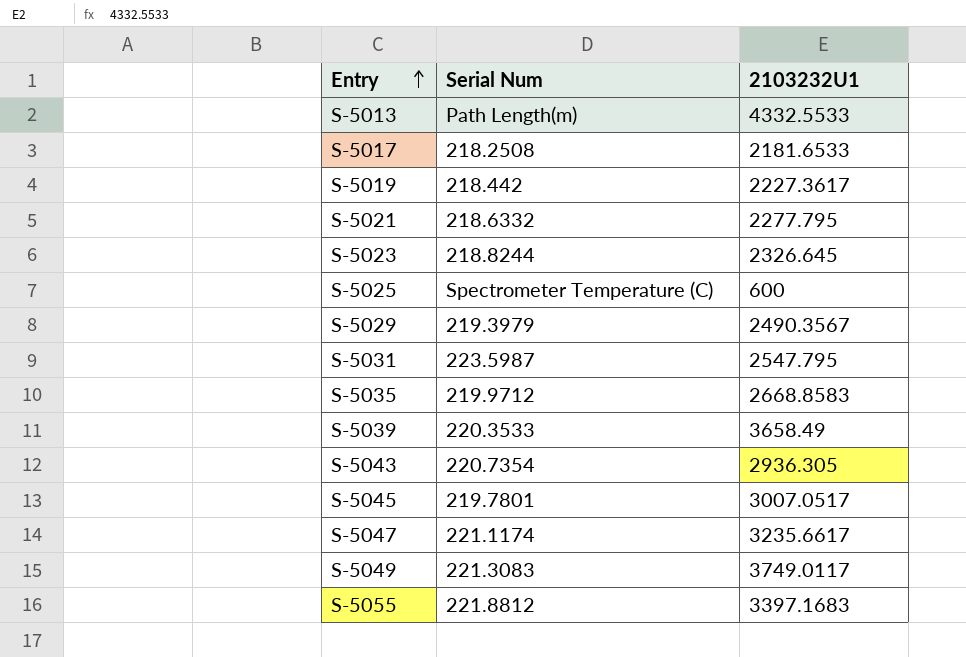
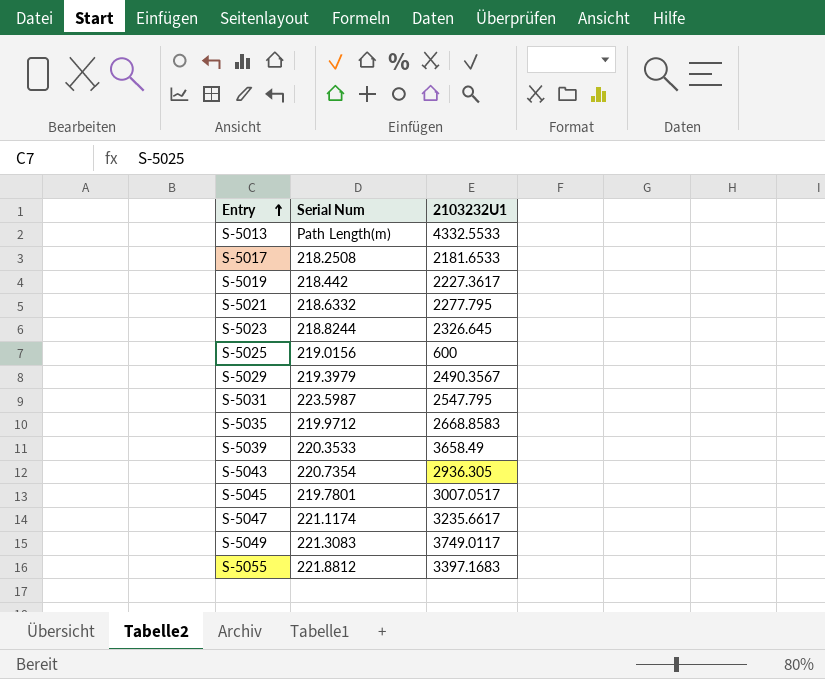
S-5025 | Serial Num: Spectrometer Temperature (C) -> 219.0156

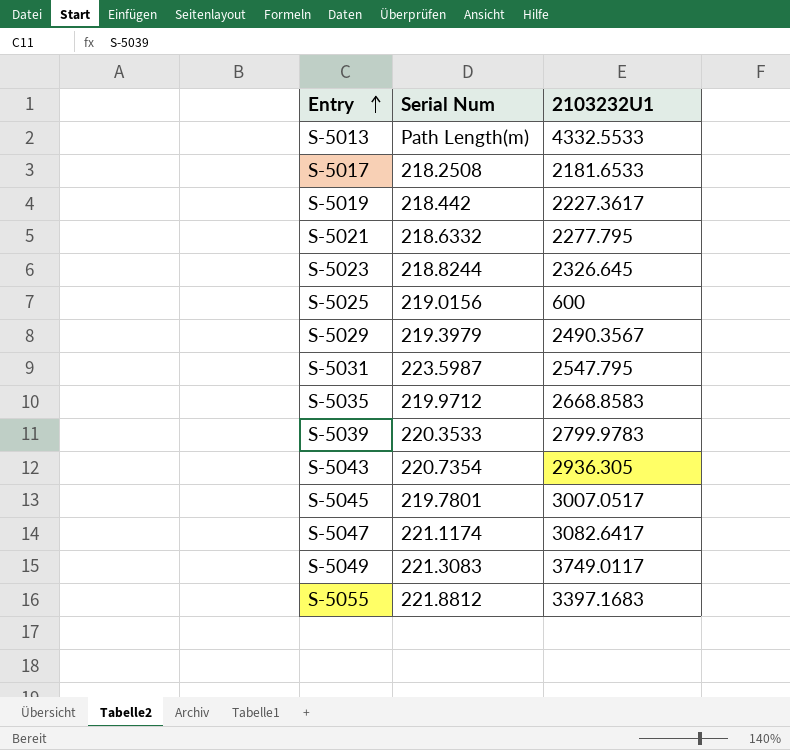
S-5039 | 2103232U1: 3658.49 -> 2799.9783
S-5047 | 2103232U1: 3235.6617 -> 3082.6417

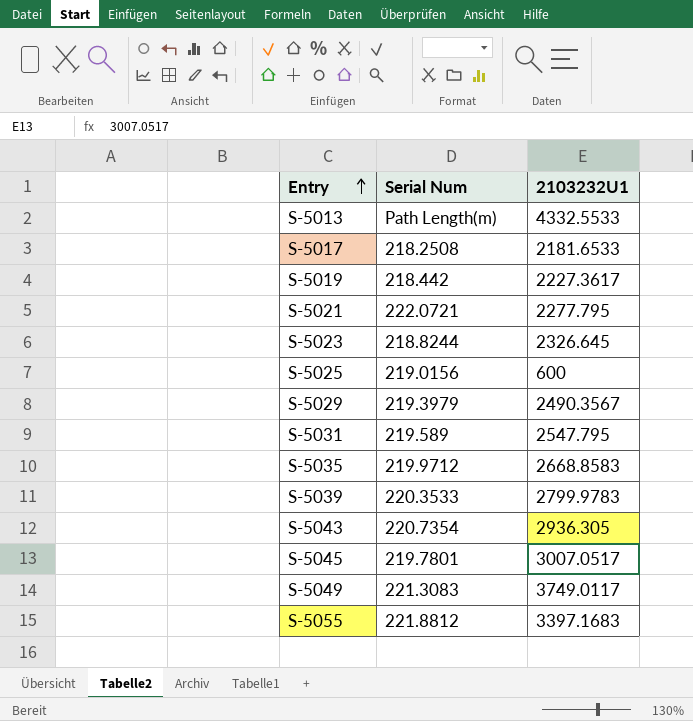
row S-5047: 221.1174 | 3082.6417 -> none
S-5021 | Serial Num: 218.6332 -> 222.0721
S-5031 | Serial Num: 223.5987 -> 219.589

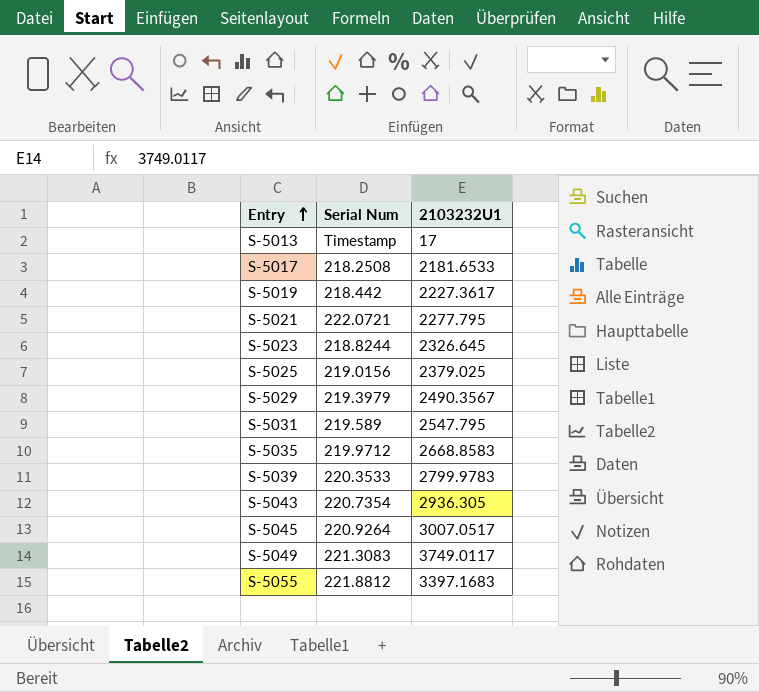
S-5013 | Serial Num: Path Length(m) -> Timestamp
S-5013 | 2103232U1: 4332.5533 -> 17
S-5025 | 2103232U1: 600 -> 2379.025
S-5045 | Serial Num: 219.7801 -> 220.9264

